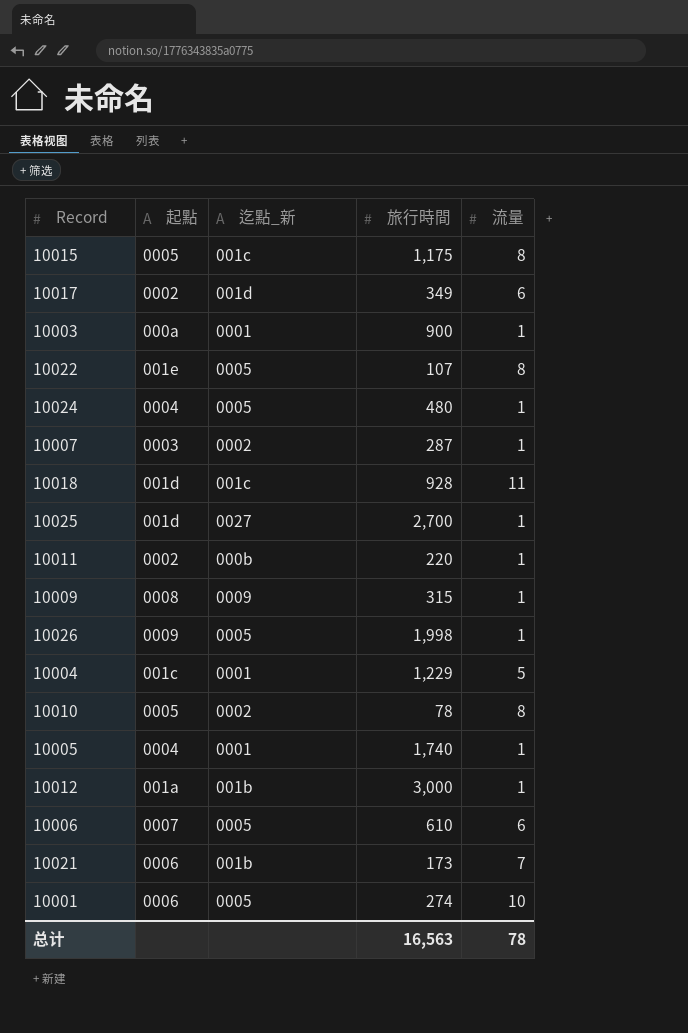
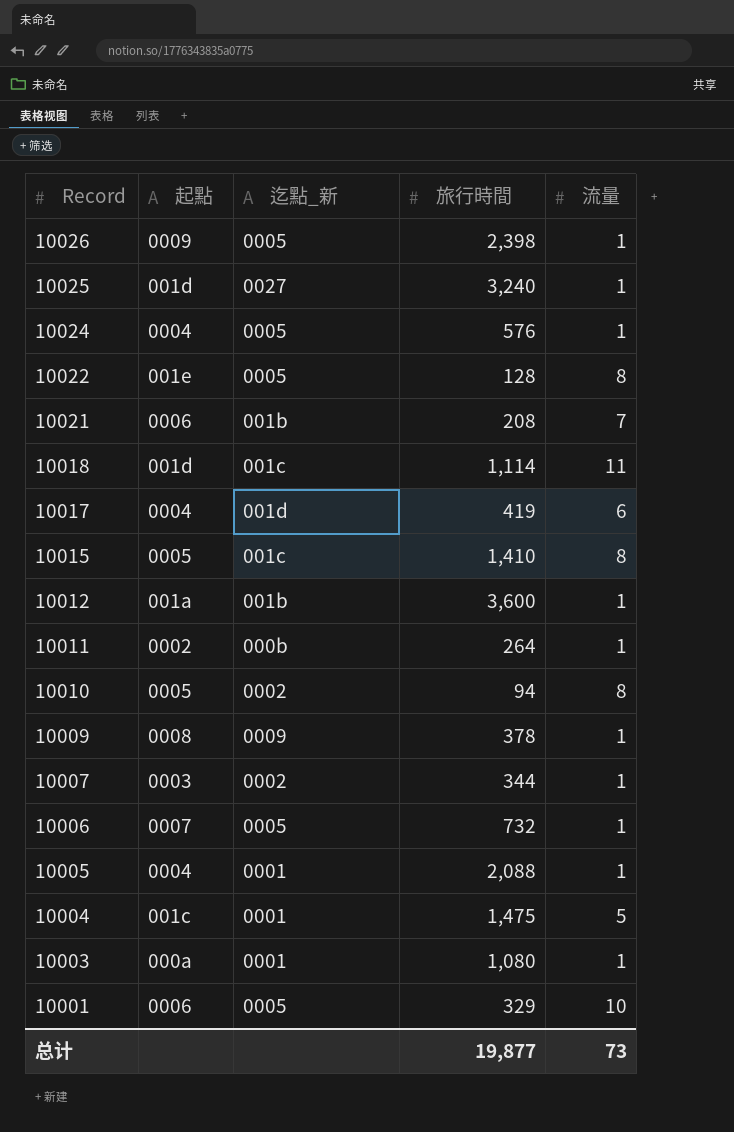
row order: none -> Record descending
10026 | 旅行時間: 1,998 -> 2,398
10025 | 旅行時間: 2,700 -> 3,240
10024 | 旅行時間: 480 -> 576
10022 | 旅行時間: 107 -> 128
10021 | 旅行時間: 173 -> 208
10018 | 旅行時間: 928 -> 1,114
10017 | 起點: 0002 -> 0004
10017 | 旅行時間: 349 -> 419
10015 | 旅行時間: 1,175 -> 1,410
10012 | 旅行時間: 3,000 -> 3,600
10011 | 旅行時間: 220 -> 264
10010 | 旅行時間: 78 -> 94
10009 | 旅行時間: 315 -> 378
10007 | 旅行時間: 287 -> 344
10006 | 旅行時間: 610 -> 732
10006 | 流量: 6 -> 1
10005 | 旅行時間: 1,740 -> 2,088
10004 | 旅行時間: 1,229 -> 1,475
10003 | 旅行時間: 900 -> 1,080
10001 | 旅行時間: 274 -> 329
总计 | 旅行時間: 16,563 -> 19,877
总计 | 流量: 78 -> 73

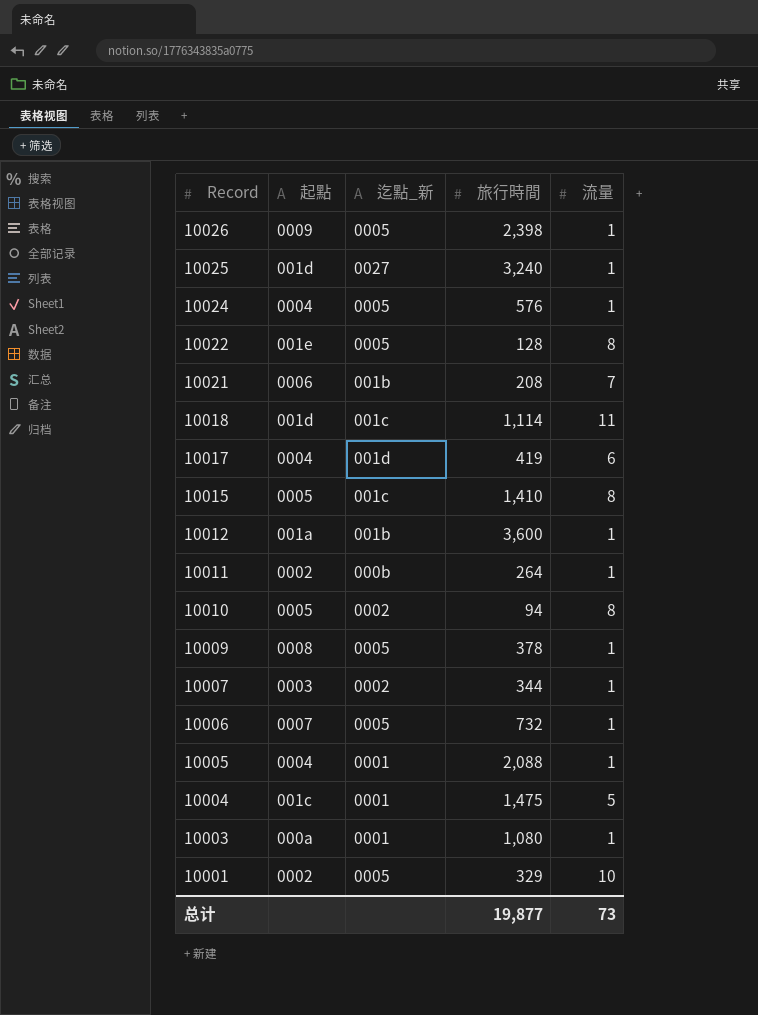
10009 | 迄點_新: 0009 -> 0005
10001 | 起點: 0006 -> 0002

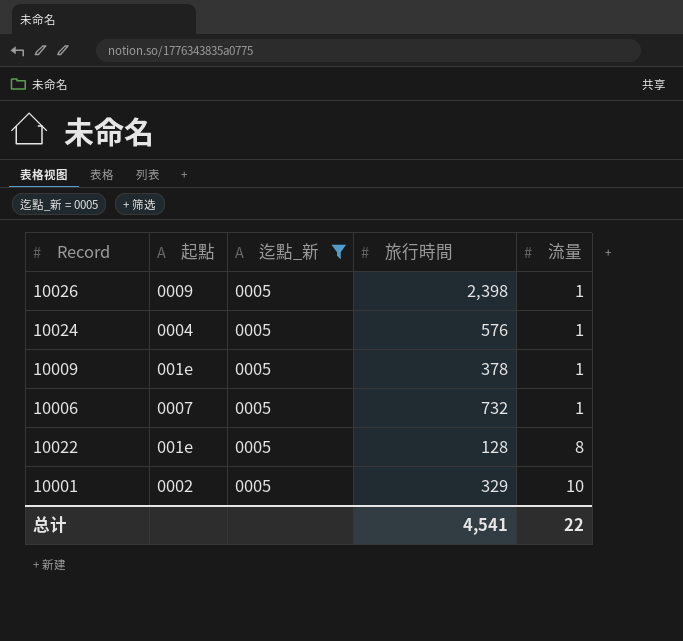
filter: none -> 迄點_新 = 0005
row order: Record descending -> 流量 ascending
10009 | 起點: 0008 -> 001e
总计 | 旅行時間: 19,877 -> 4,541
总计 | 流量: 73 -> 22

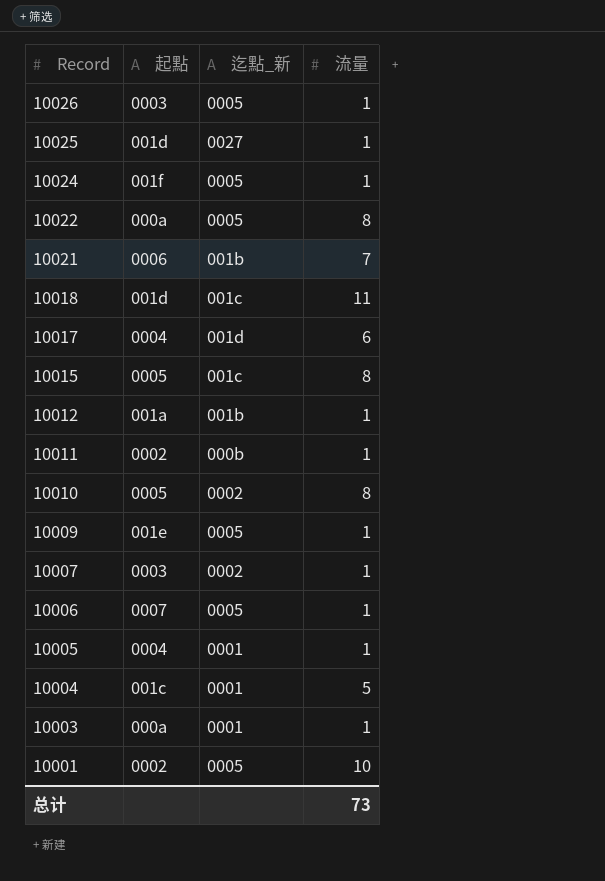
filter: 迄點_新 = 0005 -> none
row order: 流量 ascending -> Record descending
column 旅行時間 | position: 4 -> none
10026 | 起點: 0009 -> 0003
10024 | 起點: 0004 -> 001f
10022 | 起點: 001e -> 000a
总计 | 流量: 22 -> 73

